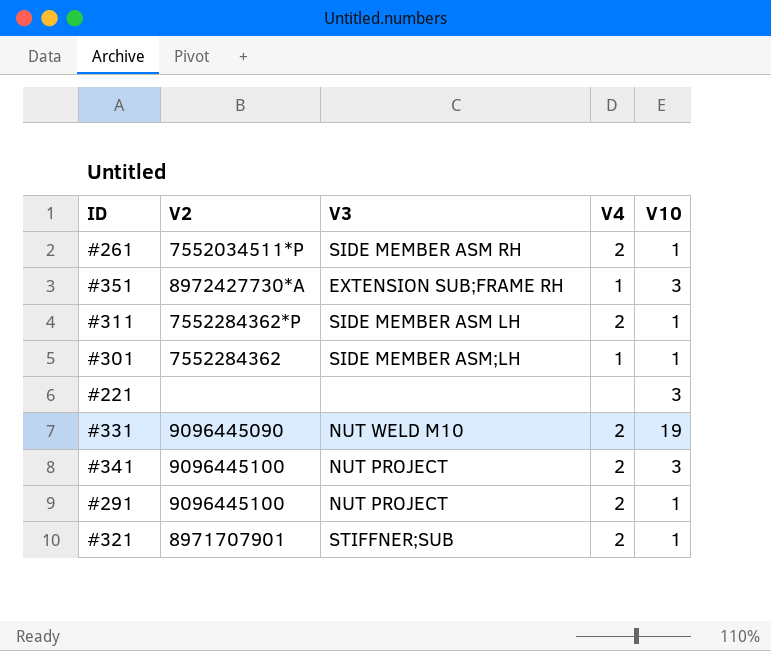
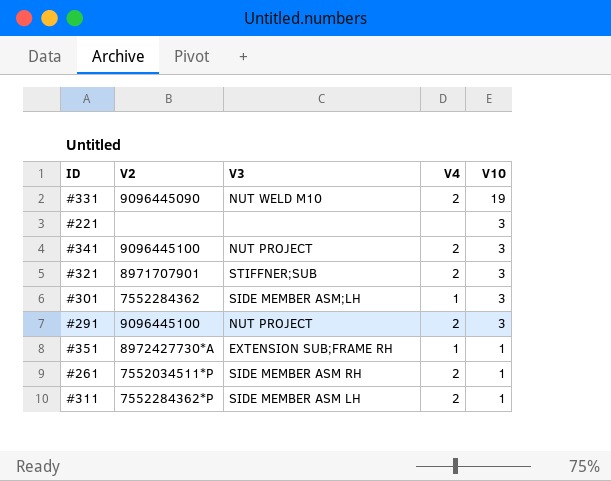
row order: none -> V10 descending
#321 | V10: 1 -> 3
#301 | V10: 1 -> 3
#291 | V10: 1 -> 3
#351 | V10: 3 -> 1

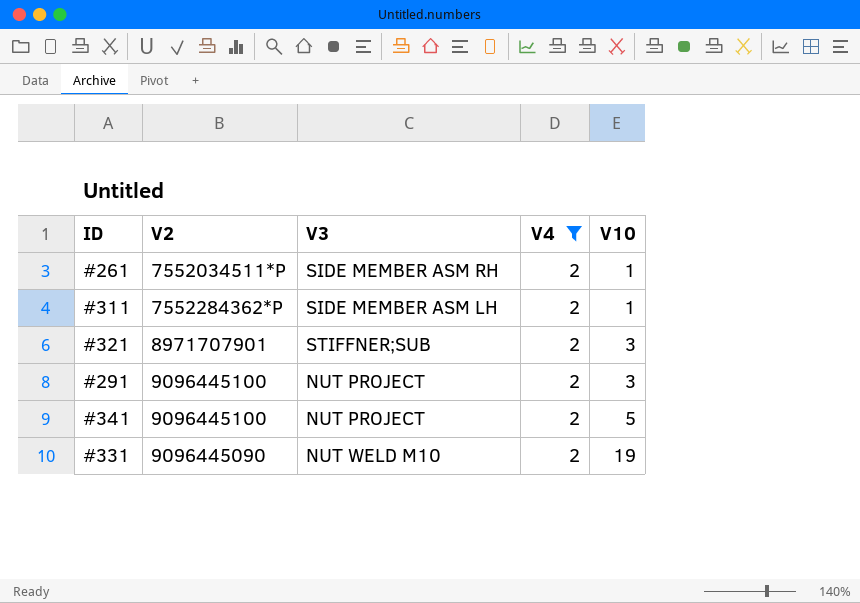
filter: none -> V4 = 2
row order: V10 descending -> V10 ascending
#341 | V10: 3 -> 5

